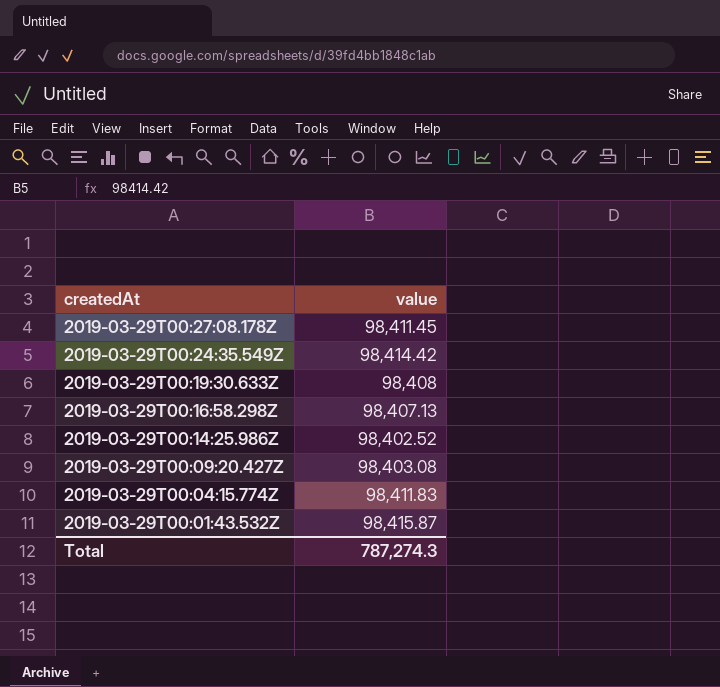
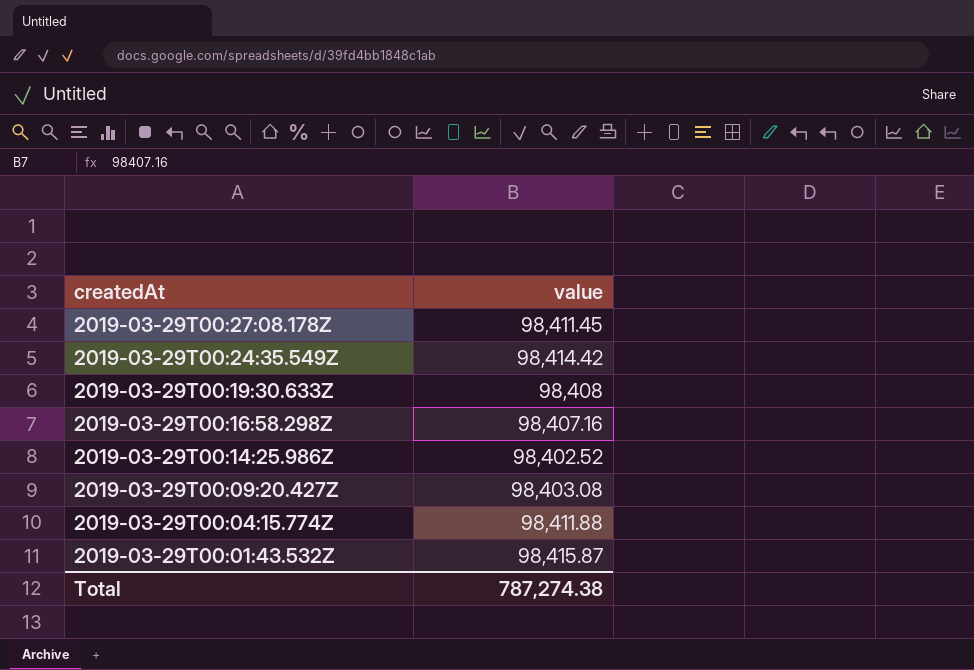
2019-03-29T00:16:58.298Z | value: 98,407.13 -> 98,407.16
2019-03-29T00:04:15.774Z | value: 98,411.83 -> 98,411.88
Total | value: 787,274.3 -> 787,274.38

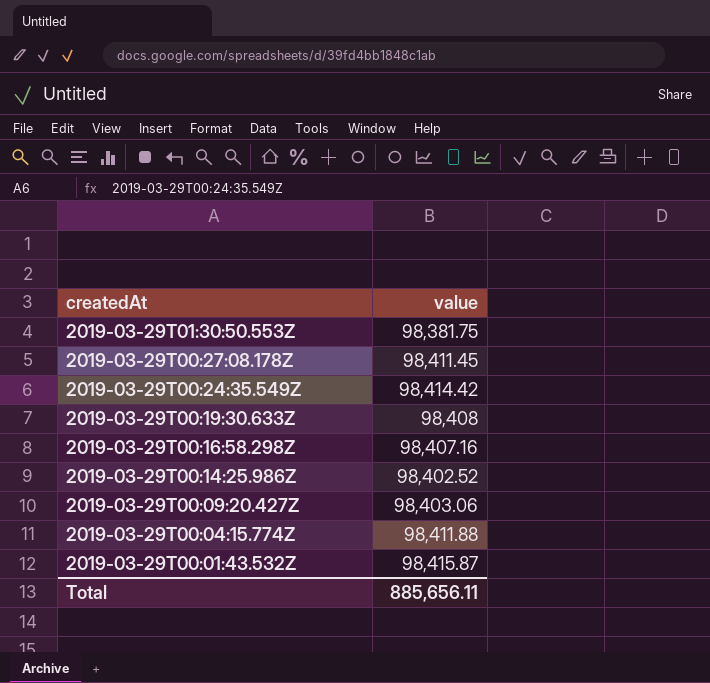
row 2019-03-29T01:30:50.553Z: none -> 98,381.75
2019-03-29T00:09:20.427Z | value: 98,403.08 -> 98,403.06
Total | value: 787,274.38 -> 885,656.11

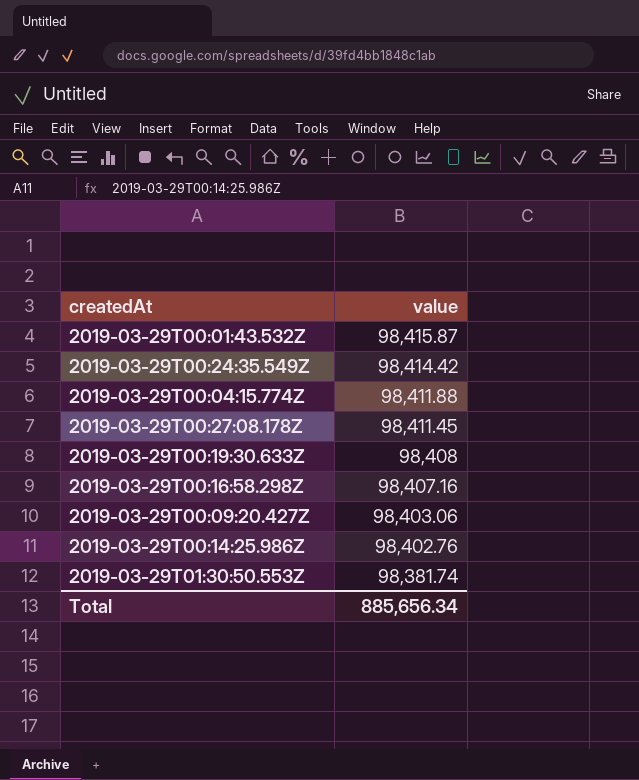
row order: createdAt descending -> value descending
2019-03-29T00:14:25.986Z | value: 98,402.52 -> 98,402.76
2019-03-29T01:30:50.553Z | value: 98,381.75 -> 98,381.74
Total | value: 885,656.11 -> 885,656.34

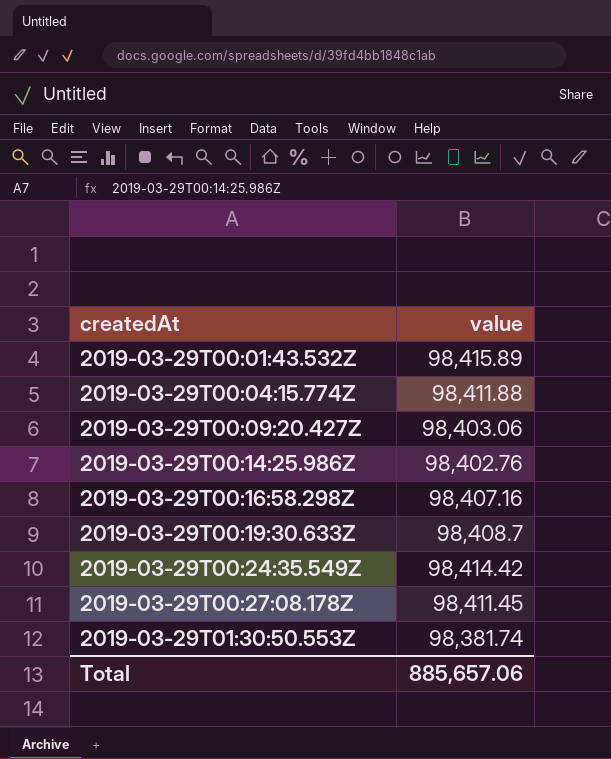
row order: value descending -> createdAt ascending
2019-03-29T00:01:43.532Z | value: 98,415.87 -> 98,415.89
2019-03-29T00:19:30.633Z | value: 98,408 -> 98,408.7
Total | value: 885,656.34 -> 885,657.06

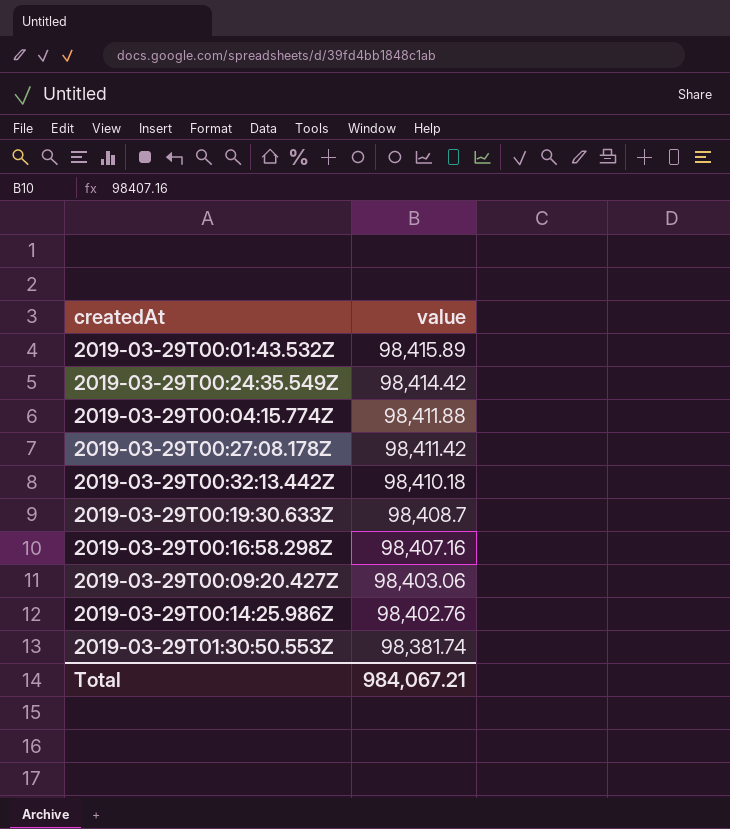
row order: createdAt ascending -> value descending
2019-03-29T00:27:08.178Z | value: 98,411.45 -> 98,411.42
row 2019-03-29T00:32:13.442Z: none -> 98,410.18
Total | value: 885,657.06 -> 984,067.21

